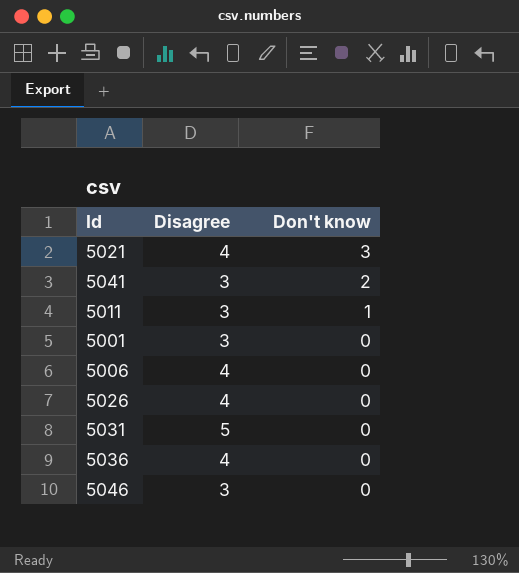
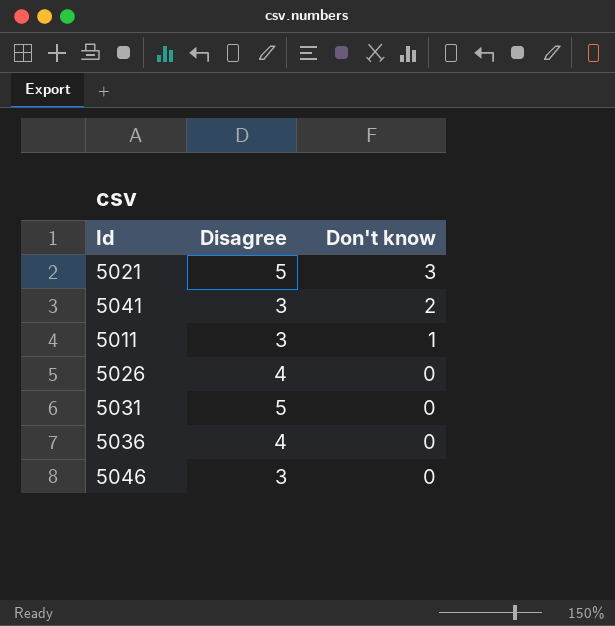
row 5001: 3 | 0 -> none
row 5006: 4 | 0 -> none
5021 | Disagree: 4 -> 5

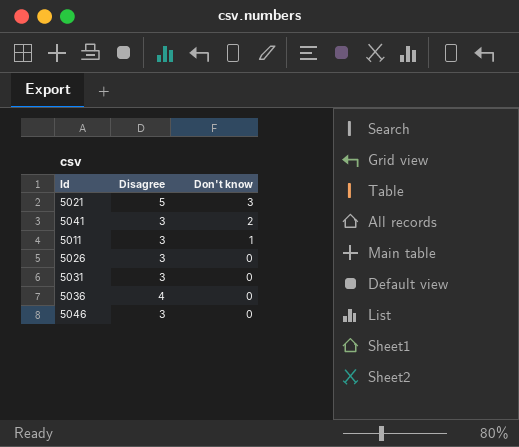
5026 | Disagree: 4 -> 3
5031 | Disagree: 5 -> 3

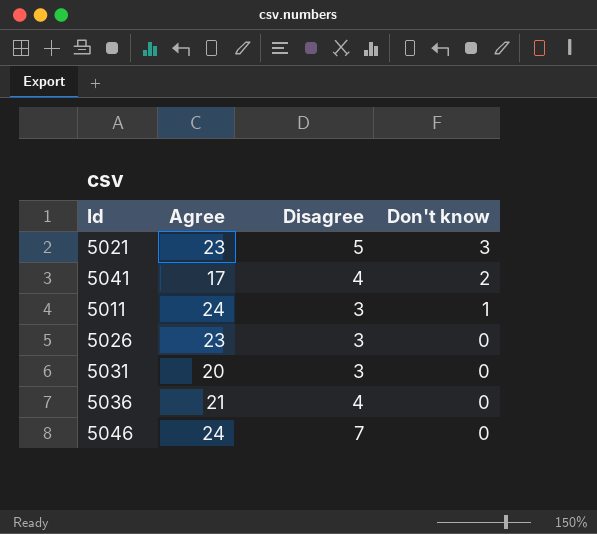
column Agree | position: none -> 2
5041 | Disagree: 3 -> 4
5046 | Disagree: 3 -> 7

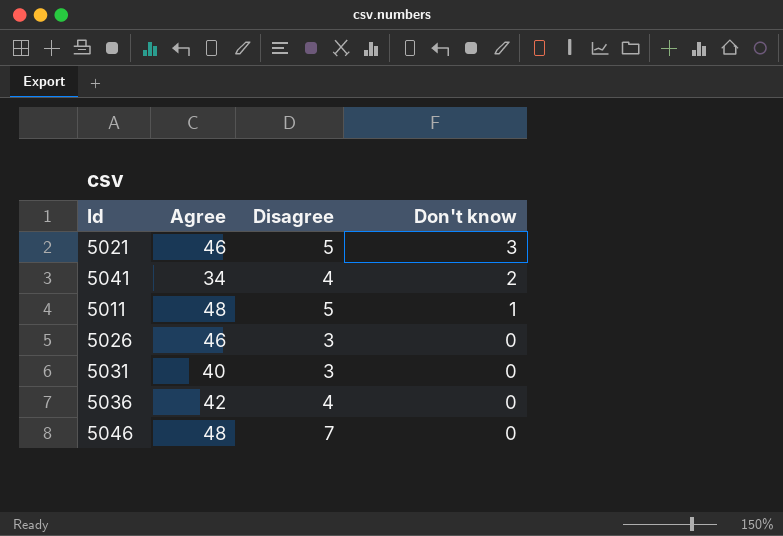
5021 | Agree: 23 -> 46
5041 | Agree: 17 -> 34
5011 | Agree: 24 -> 48
5011 | Disagree: 3 -> 5
5026 | Agree: 23 -> 46
5031 | Agree: 20 -> 40
5036 | Agree: 21 -> 42
5046 | Agree: 24 -> 48

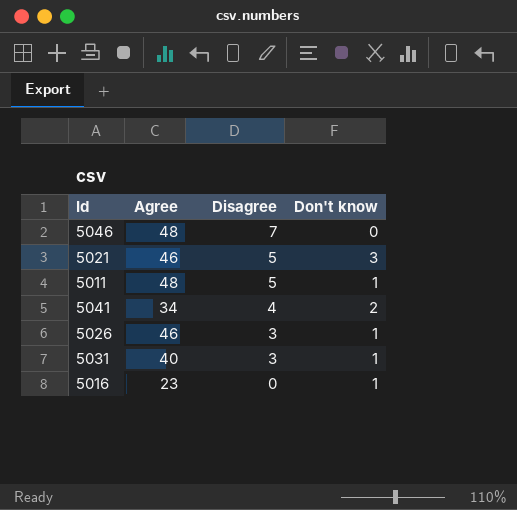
row order: Don't know descending -> Disagree descending
row 5036: 42 | 4 | 0 -> none
5026 | Don't know: 0 -> 1
5031 | Don't know: 0 -> 1
row 5016: none -> 23 | 0 | 1

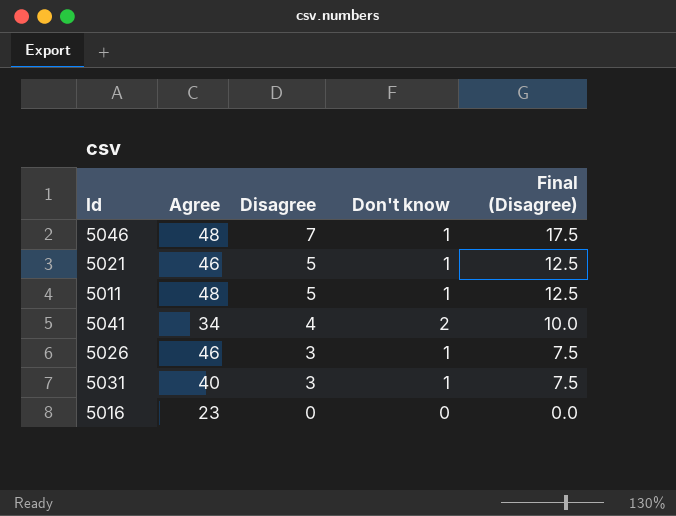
column Final (Disagree) | formula: none -> [Disagree] * 2.5
5046 | Don't know: 0 -> 1
5021 | Don't know: 3 -> 1
5016 | Don't know: 1 -> 0

